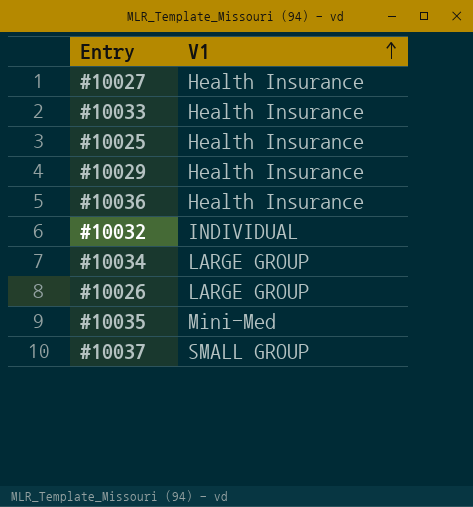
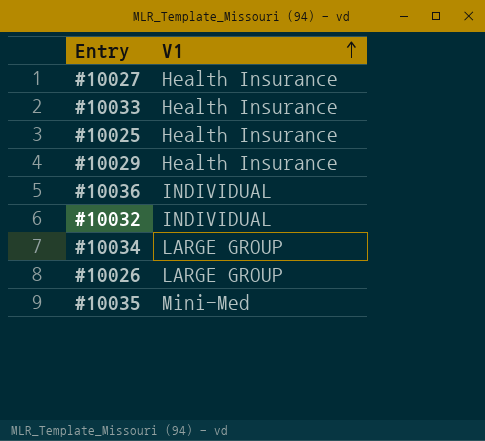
row #10037: SMALL GROUP -> none
#10036 | V1: Health Insurance -> INDIVIDUAL

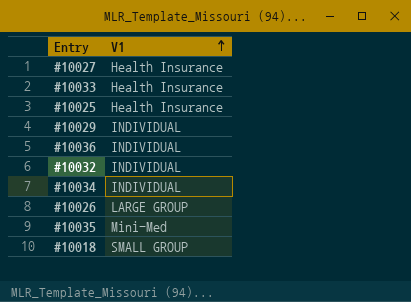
#10029 | V1: Health Insurance -> INDIVIDUAL
#10034 | V1: LARGE GROUP -> INDIVIDUAL
row #10018: none -> SMALL GROUP

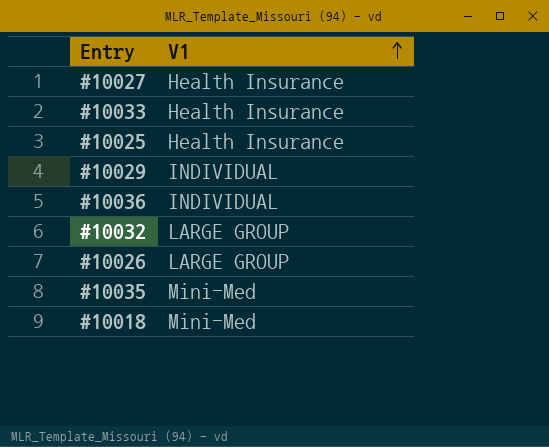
row #10034: INDIVIDUAL -> none
#10032 | V1: INDIVIDUAL -> LARGE GROUP
#10018 | V1: SMALL GROUP -> Mini-Med

